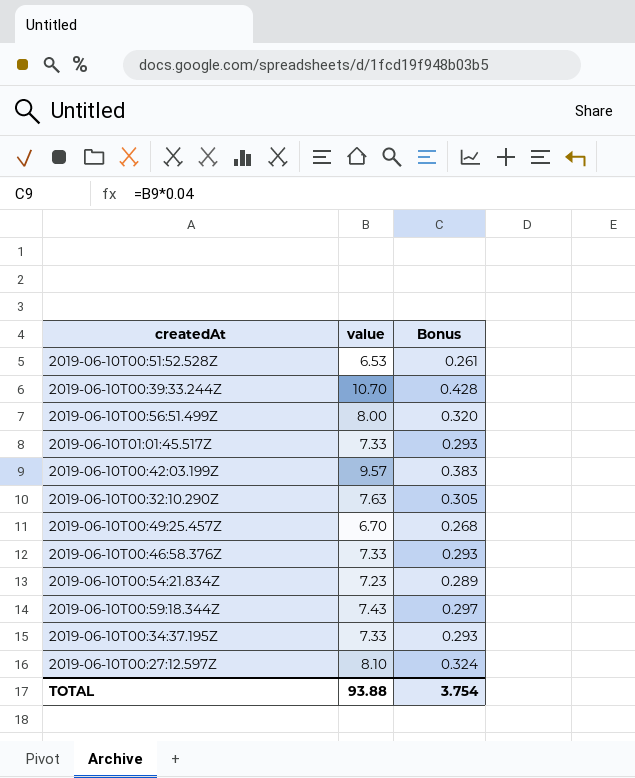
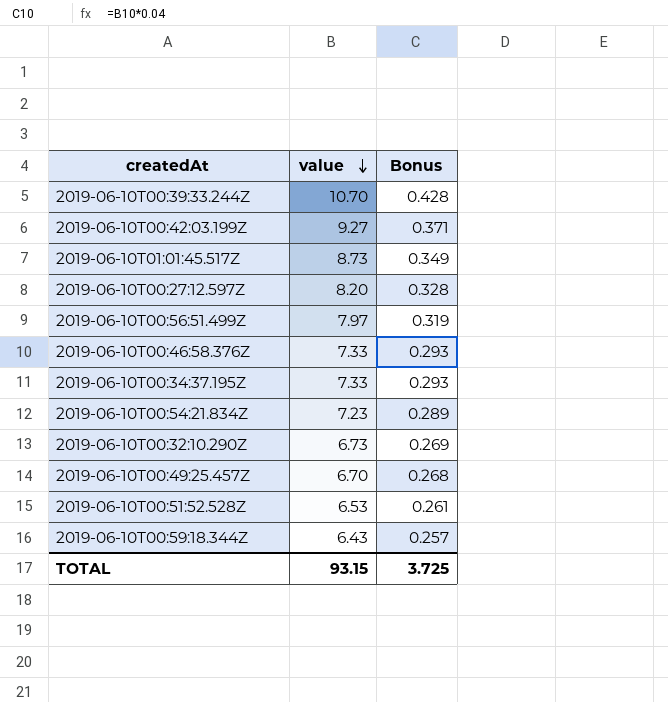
row order: none -> value descending
2019-06-10T00:42:03.199Z | value: 9.57 -> 9.27
2019-06-10T00:42:03.199Z | Bonus: 0.383 -> 0.371
2019-06-10T01:01:45.517Z | value: 7.33 -> 8.73
2019-06-10T01:01:45.517Z | Bonus: 0.293 -> 0.349
2019-06-10T00:27:12.597Z | value: 8.10 -> 8.20
2019-06-10T00:27:12.597Z | Bonus: 0.324 -> 0.328
2019-06-10T00:56:51.499Z | value: 8.00 -> 7.97
2019-06-10T00:56:51.499Z | Bonus: 0.320 -> 0.319
2019-06-10T00:32:10.290Z | value: 7.63 -> 6.73
2019-06-10T00:32:10.290Z | Bonus: 0.305 -> 0.269
2019-06-10T00:59:18.344Z | value: 7.43 -> 6.43
2019-06-10T00:59:18.344Z | Bonus: 0.297 -> 0.257
TOTAL | value: 93.88 -> 93.15
TOTAL | Bonus: 3.754 -> 3.725

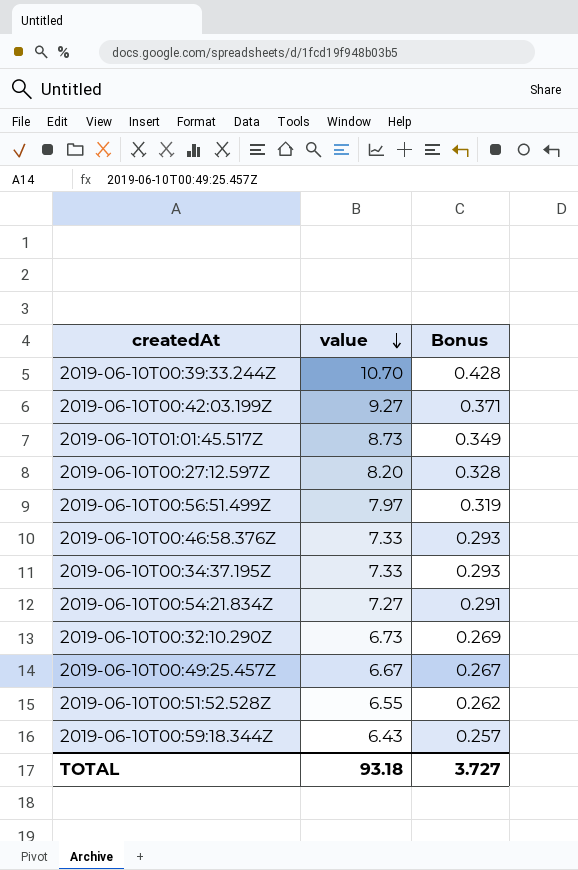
2019-06-10T00:54:21.834Z | value: 7.23 -> 7.27
2019-06-10T00:54:21.834Z | Bonus: 0.289 -> 0.291
2019-06-10T00:49:25.457Z | value: 6.70 -> 6.67
2019-06-10T00:49:25.457Z | Bonus: 0.268 -> 0.267
2019-06-10T00:51:52.528Z | value: 6.53 -> 6.55
2019-06-10T00:51:52.528Z | Bonus: 0.261 -> 0.262
TOTAL | value: 93.15 -> 93.18
TOTAL | Bonus: 3.725 -> 3.727

